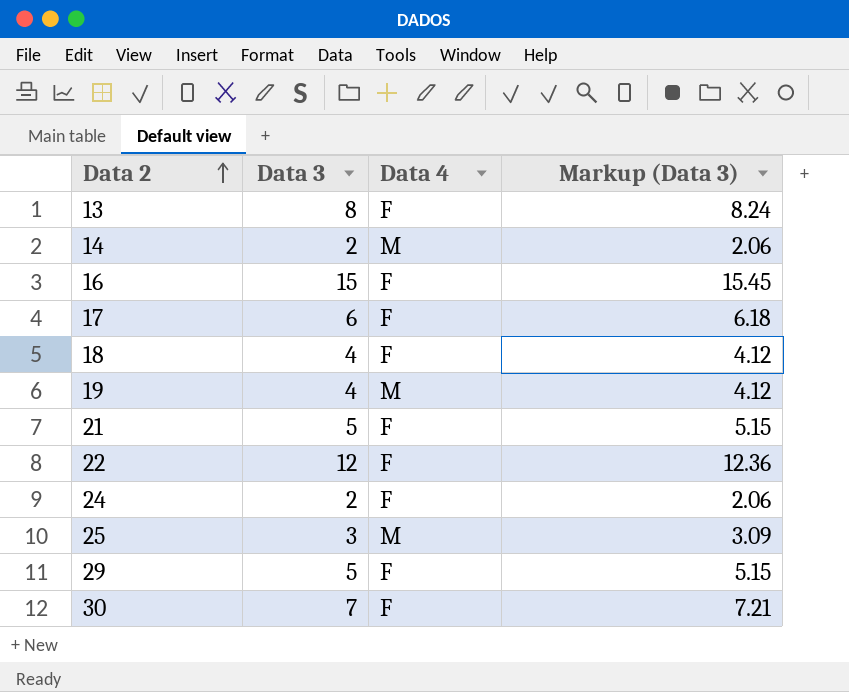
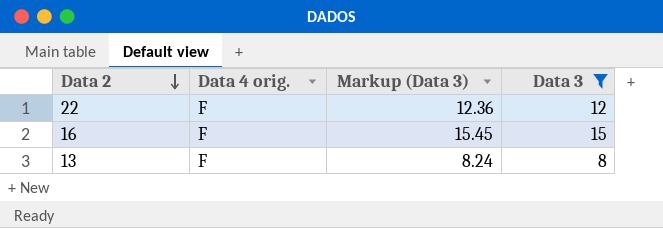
filter: none -> Data 3 >= 8
row order: Data 2 ascending -> Data 2 descending
column name: Data 4 -> Data 4 orig.
column Data 3 | position: 2 -> 4

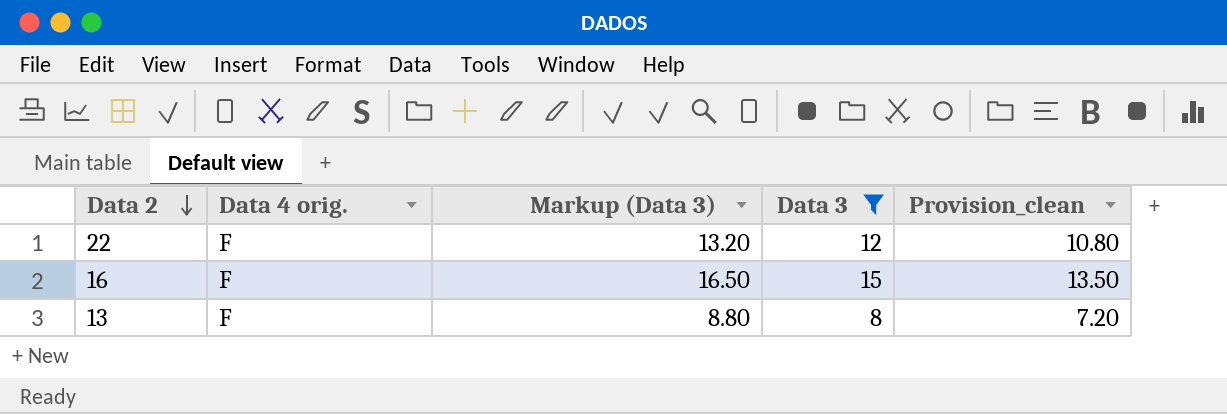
column Markup (Data 3) | formula: [Data 3] * 1.03 -> [Data 3] * 1.1
column Provision_clean | formula: none -> [Data 3] * 0.9

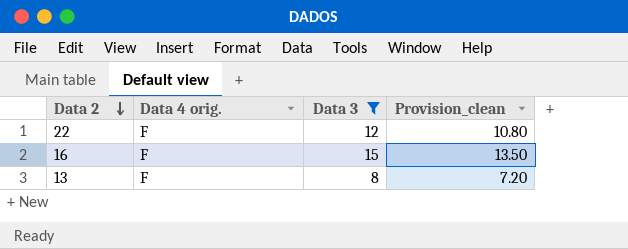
column Markup (Data 3) | formula: [Data 3] * 1.1 -> none

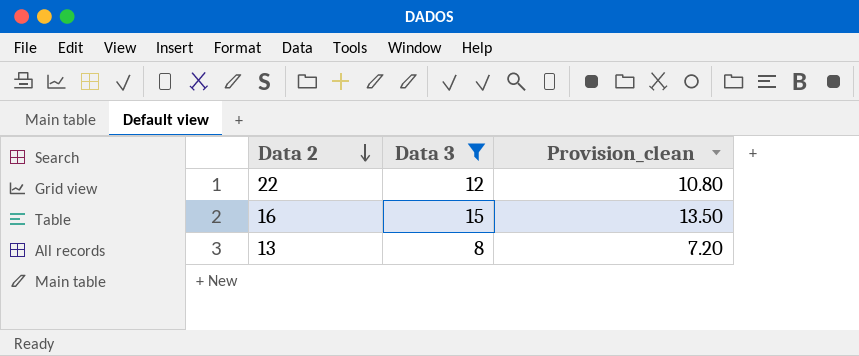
column Data 4 orig. | position: 2 -> none

